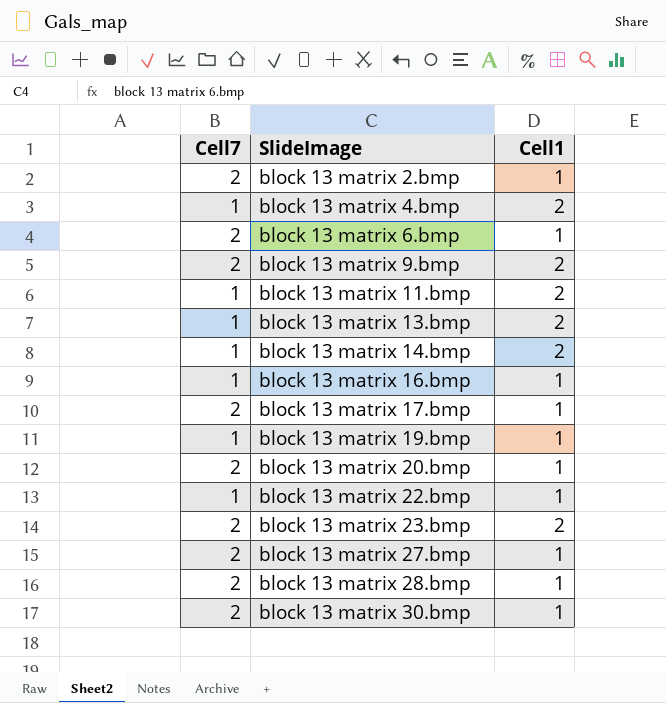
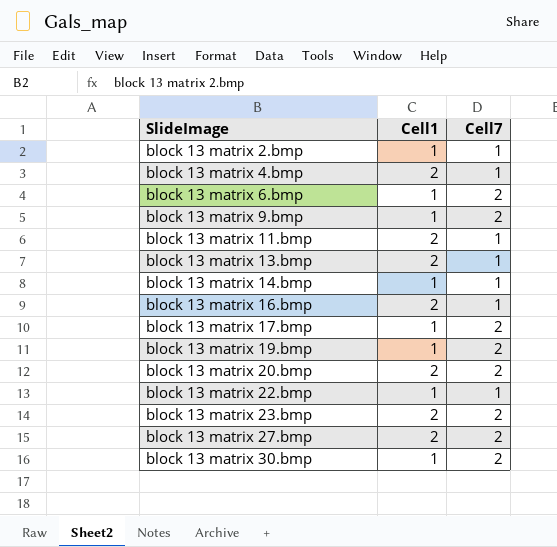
column Cell7 | position: 1 -> 3
row block 13 matrix 28.bmp: 2 | 1 -> none
block 13 matrix 2.bmp | Cell7: 2 -> 1
block 13 matrix 9.bmp | Cell1: 2 -> 1
block 13 matrix 14.bmp | Cell1: 2 -> 1
block 13 matrix 16.bmp | Cell1: 1 -> 2
block 13 matrix 19.bmp | Cell7: 1 -> 2
block 13 matrix 20.bmp | Cell1: 1 -> 2
block 13 matrix 27.bmp | Cell1: 1 -> 2

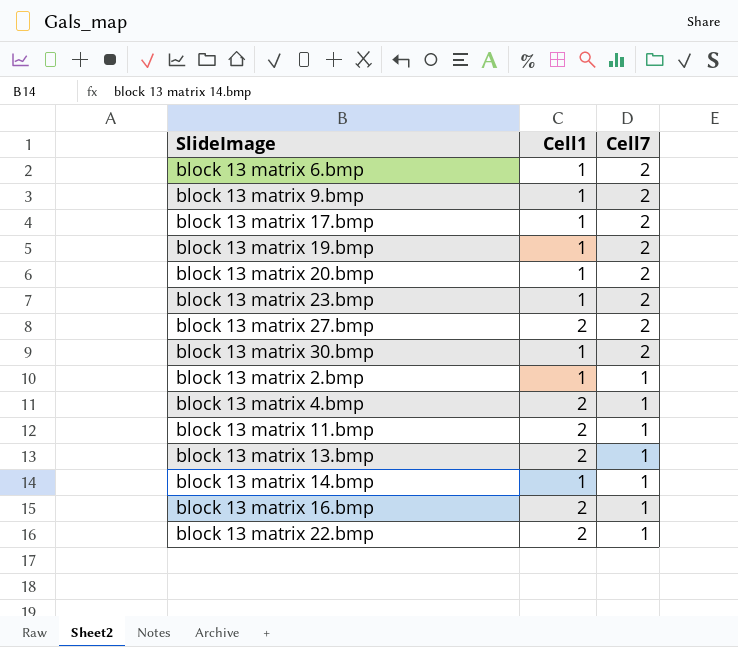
row order: SlideImage ascending -> Cell7 descending
block 13 matrix 20.bmp | Cell1: 2 -> 1
block 13 matrix 23.bmp | Cell1: 2 -> 1
block 13 matrix 22.bmp | Cell1: 1 -> 2

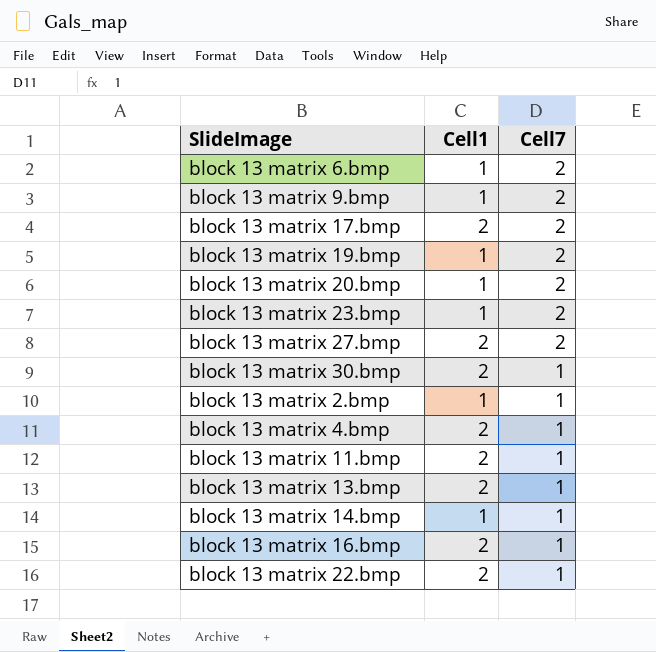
block 13 matrix 17.bmp | Cell1: 1 -> 2
block 13 matrix 30.bmp | Cell1: 1 -> 2
block 13 matrix 30.bmp | Cell7: 2 -> 1

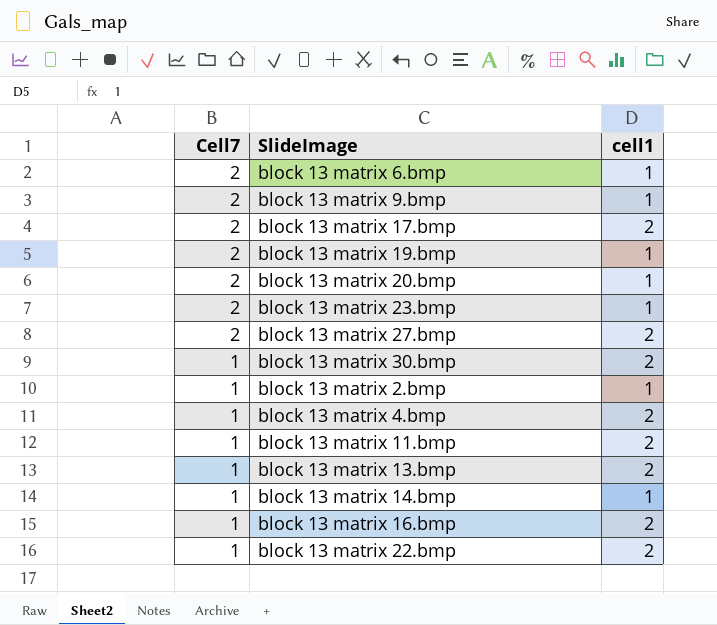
column Cell7 | position: 3 -> 1
column name: Cell1 -> cell1

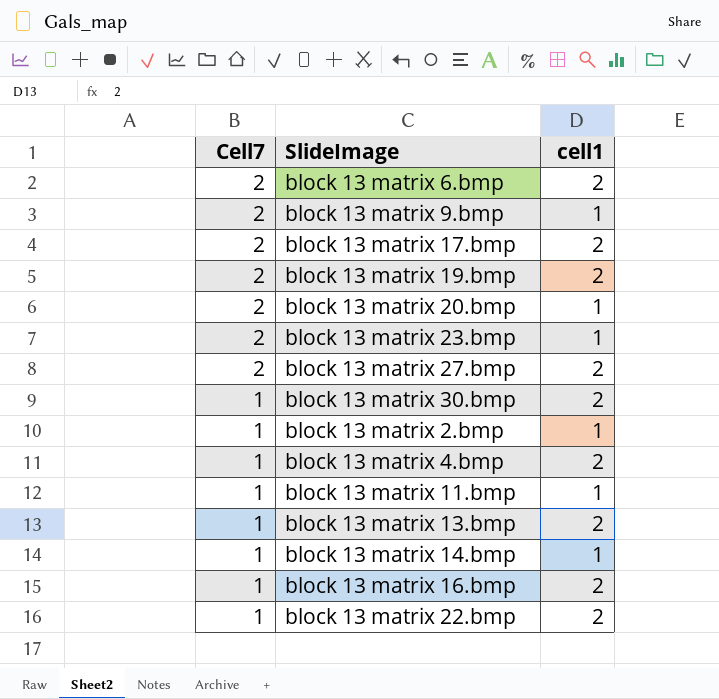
block 13 matrix 6.bmp | cell1: 1 -> 2
block 13 matrix 19.bmp | cell1: 1 -> 2
block 13 matrix 11.bmp | cell1: 2 -> 1

